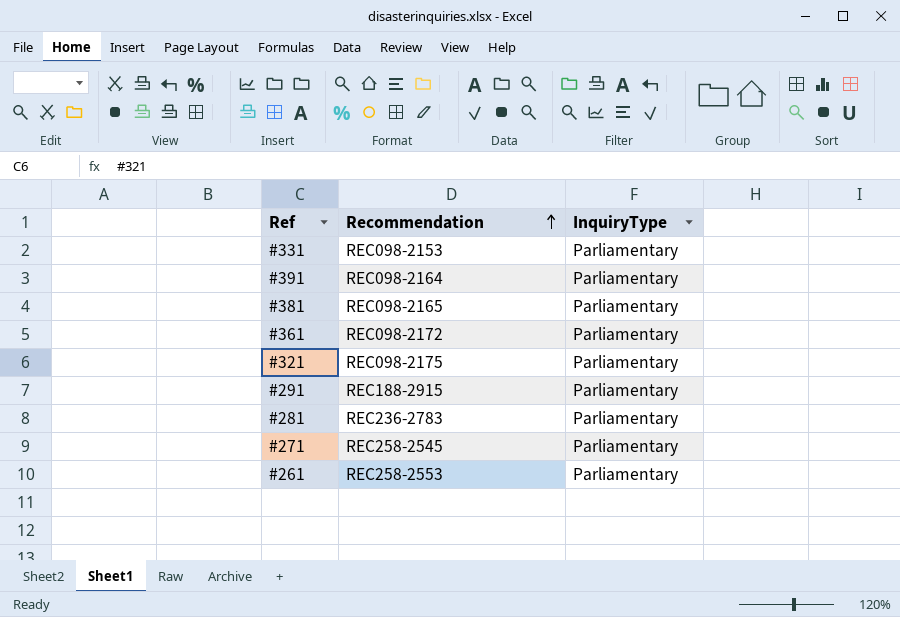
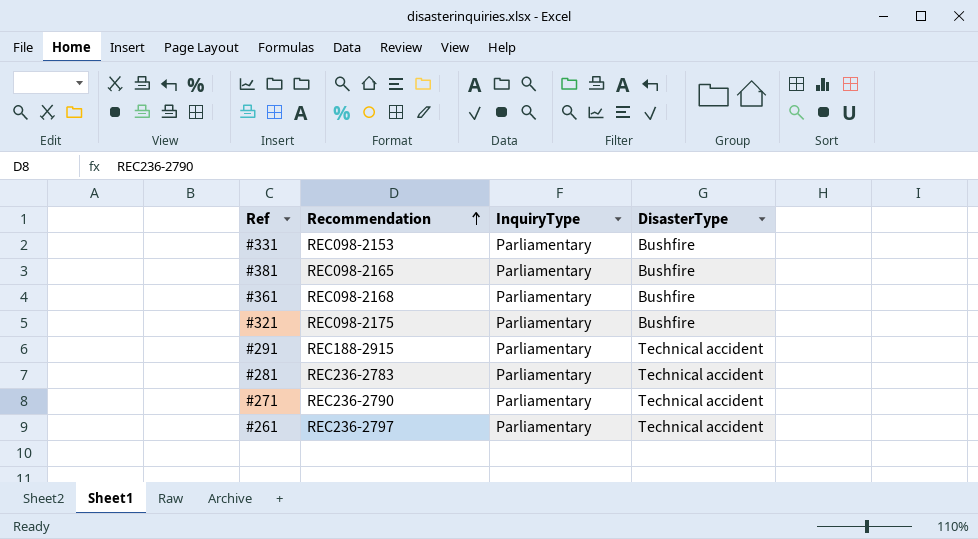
column DisasterType | position: none -> 4
row #391: REC098-2164 | Parliamentary -> none
#361 | Recommendation: REC098-2172 -> REC098-2168
#271 | Recommendation: REC258-2545 -> REC236-2790
#261 | Recommendation: REC258-2553 -> REC236-2797

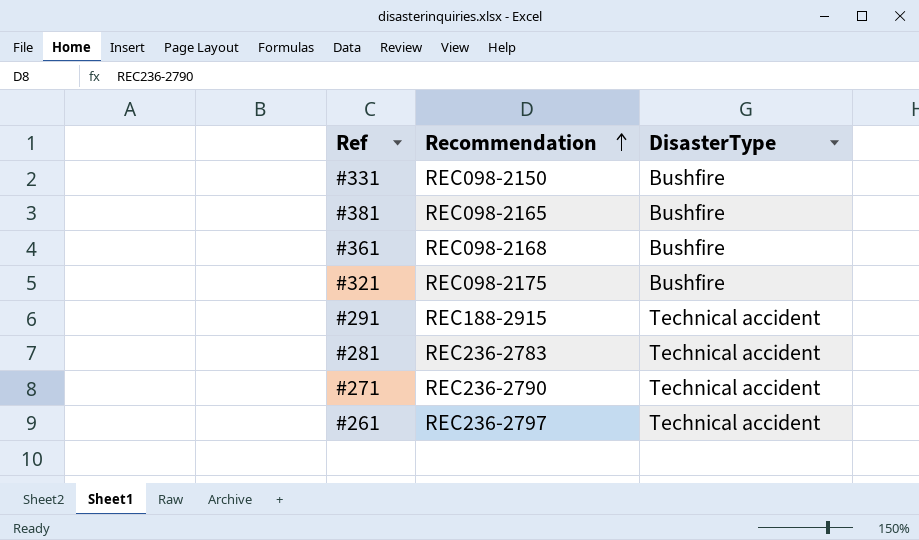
column InquiryType | position: 3 -> none
#331 | Recommendation: REC098-2153 -> REC098-2150

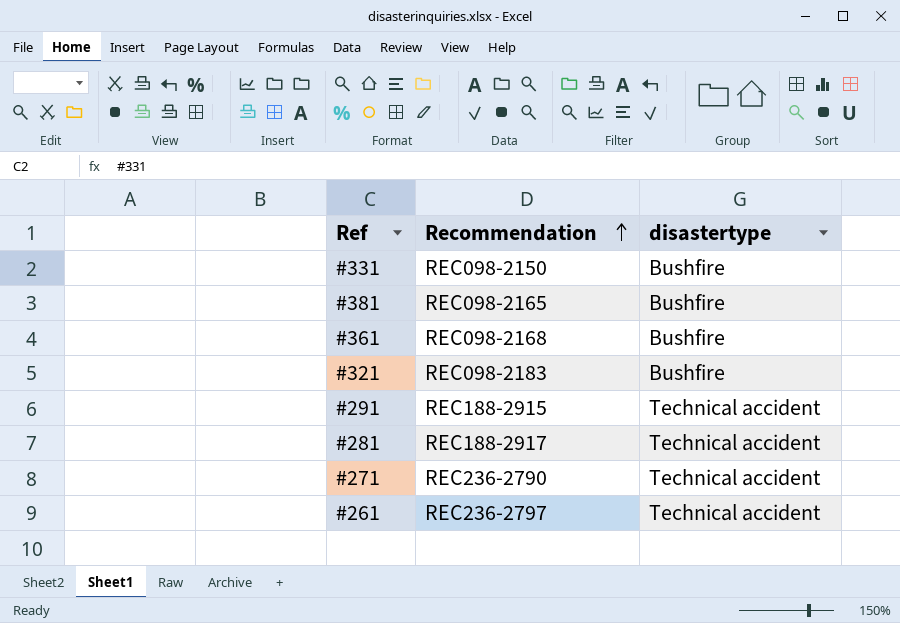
column name: DisasterType -> disastertype
#321 | Recommendation: REC098-2175 -> REC098-2183
#281 | Recommendation: REC236-2783 -> REC188-2917

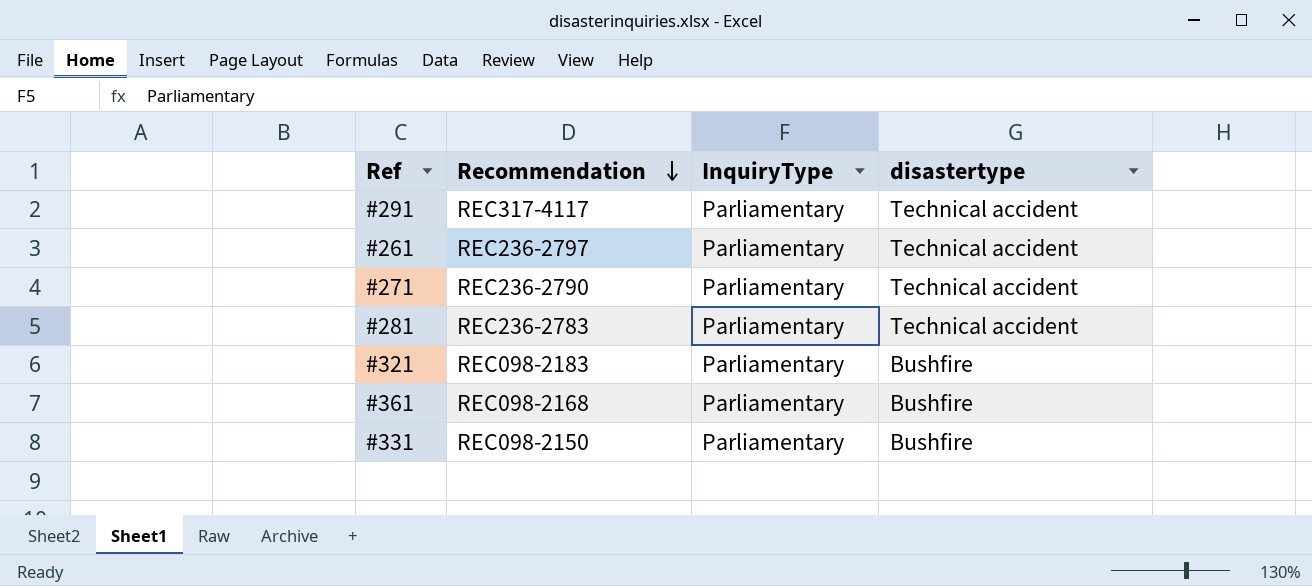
row order: Recommendation ascending -> Recommendation descending
column InquiryType | position: none -> 3
row #381: REC098-2165 | Bushfire -> none
#291 | Recommendation: REC188-2915 -> REC317-4117
#281 | Recommendation: REC188-2917 -> REC236-2783

